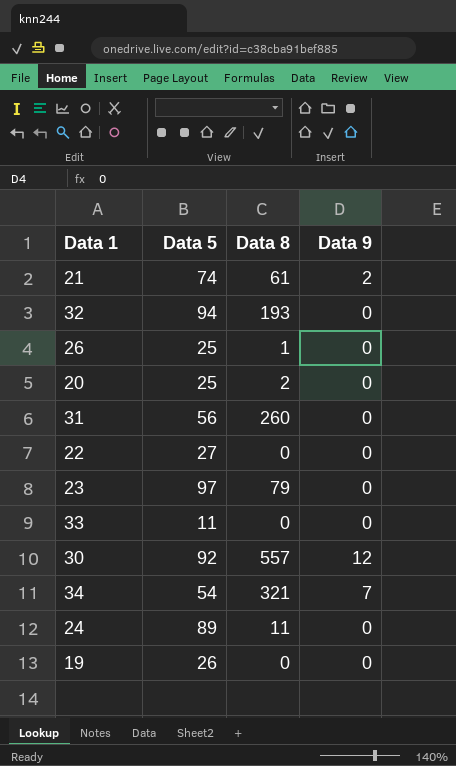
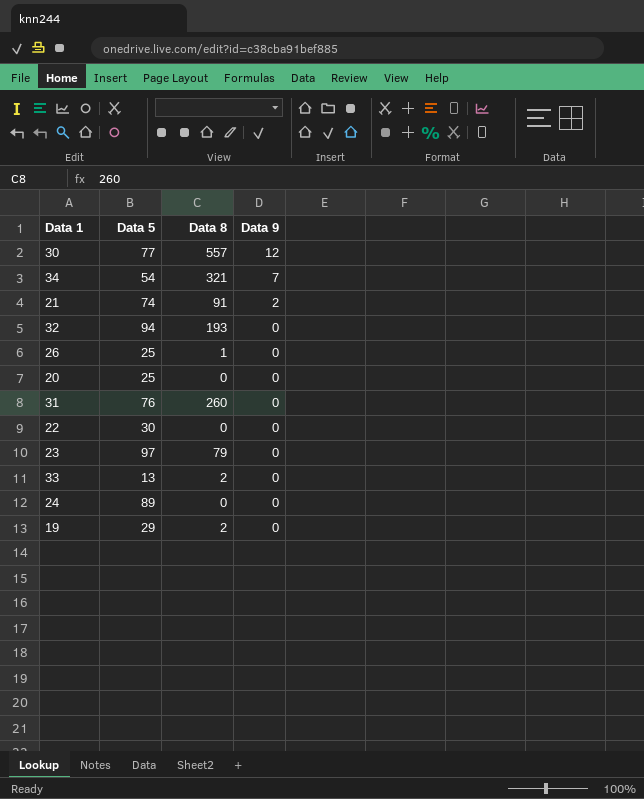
row order: none -> Data 9 descending
30 | Data 5: 92 -> 77
21 | Data 8: 61 -> 91
20 | Data 8: 2 -> 0
31 | Data 5: 56 -> 76
22 | Data 5: 27 -> 30
33 | Data 5: 11 -> 13
33 | Data 8: 0 -> 2
24 | Data 8: 11 -> 0
19 | Data 5: 26 -> 29
19 | Data 8: 0 -> 2

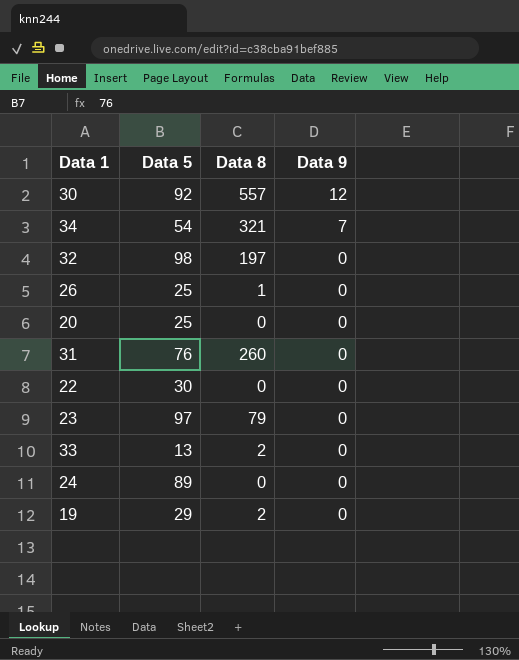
row 21: 74 | 91 | 2 -> none
30 | Data 5: 77 -> 92
32 | Data 5: 94 -> 98
32 | Data 8: 193 -> 197

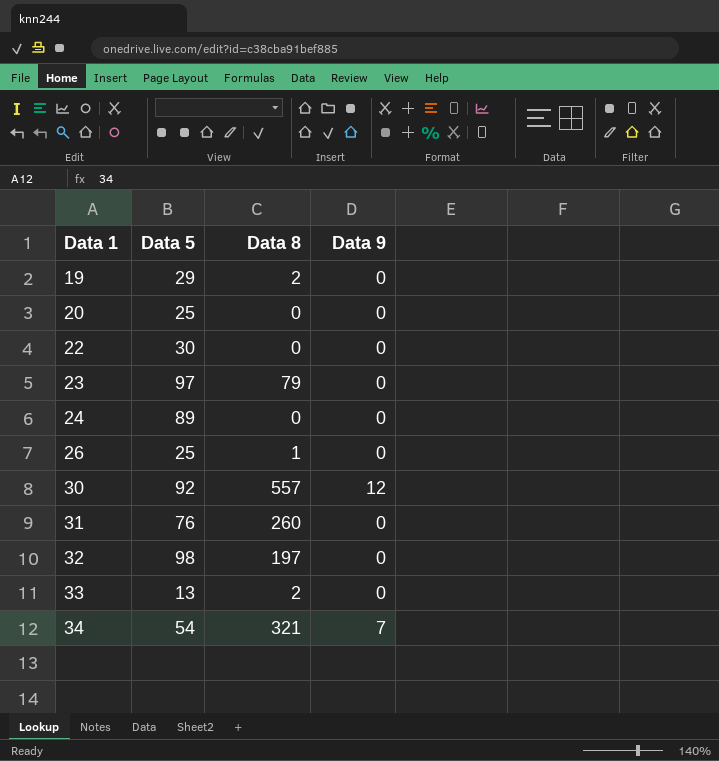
row order: Data 9 descending -> Data 1 ascending

